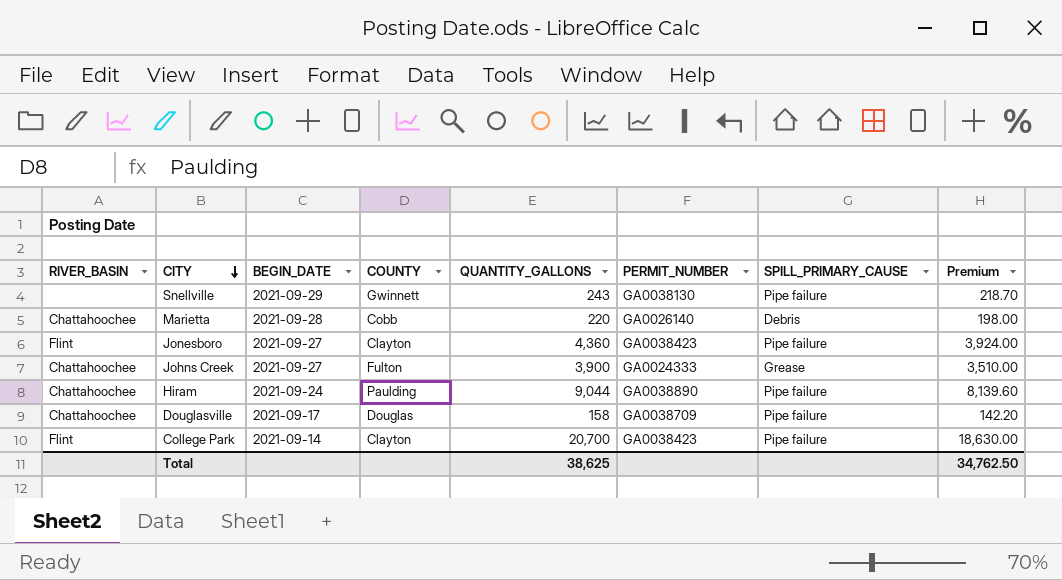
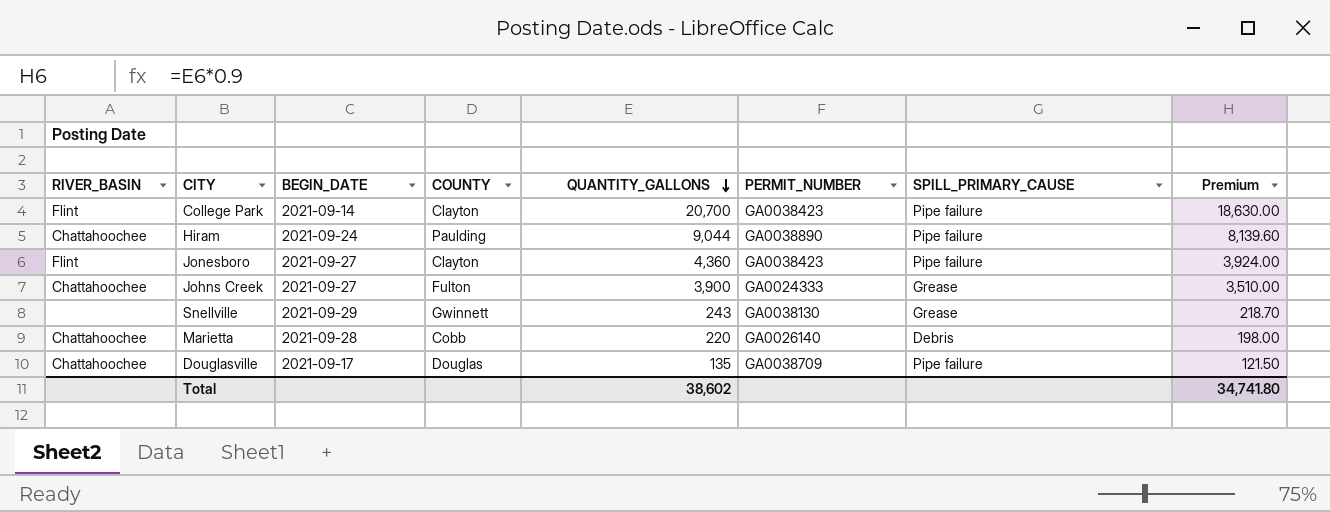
row order: CITY descending -> QUANTITY_GALLONS descending
Snellville | SPILL_PRIMARY_CAUSE: Pipe failure -> Grease
Douglasville | QUANTITY_GALLONS: 158 -> 135
Douglasville | Premium: 142.20 -> 121.50
Total | QUANTITY_GALLONS: 38,625 -> 38,602
Total | Premium: 34,762.50 -> 34,741.80

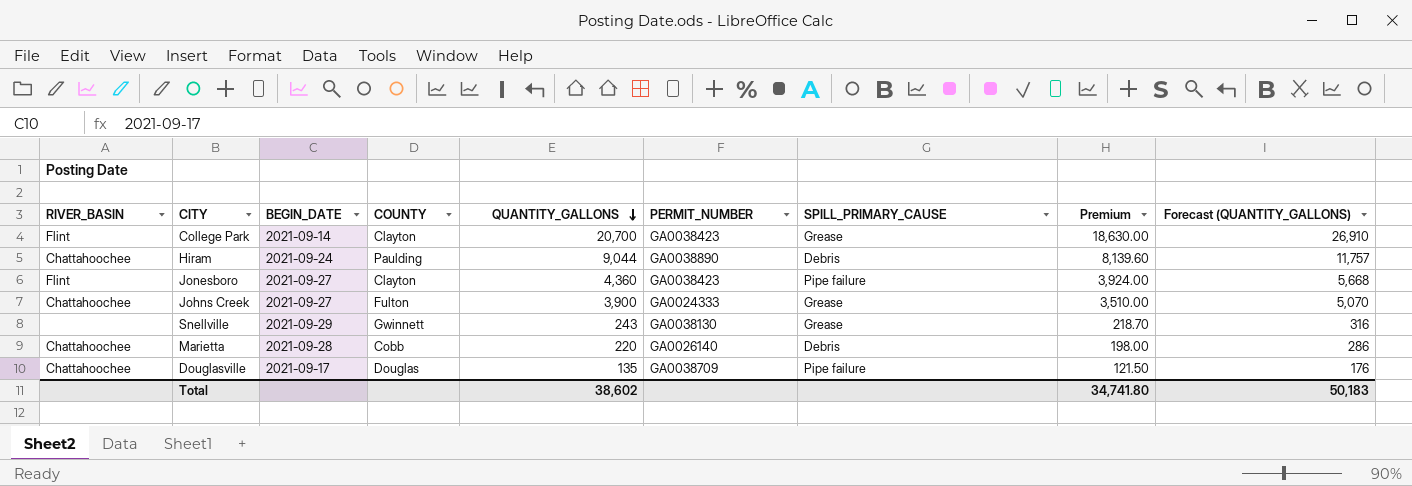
column Forecast (QUANTITY_GALLONS) | formula: none -> [QUANTITY_GALLONS] * 1.3
College Park | SPILL_PRIMARY_CAUSE: Pipe failure -> Grease
Hiram | SPILL_PRIMARY_CAUSE: Pipe failure -> Debris

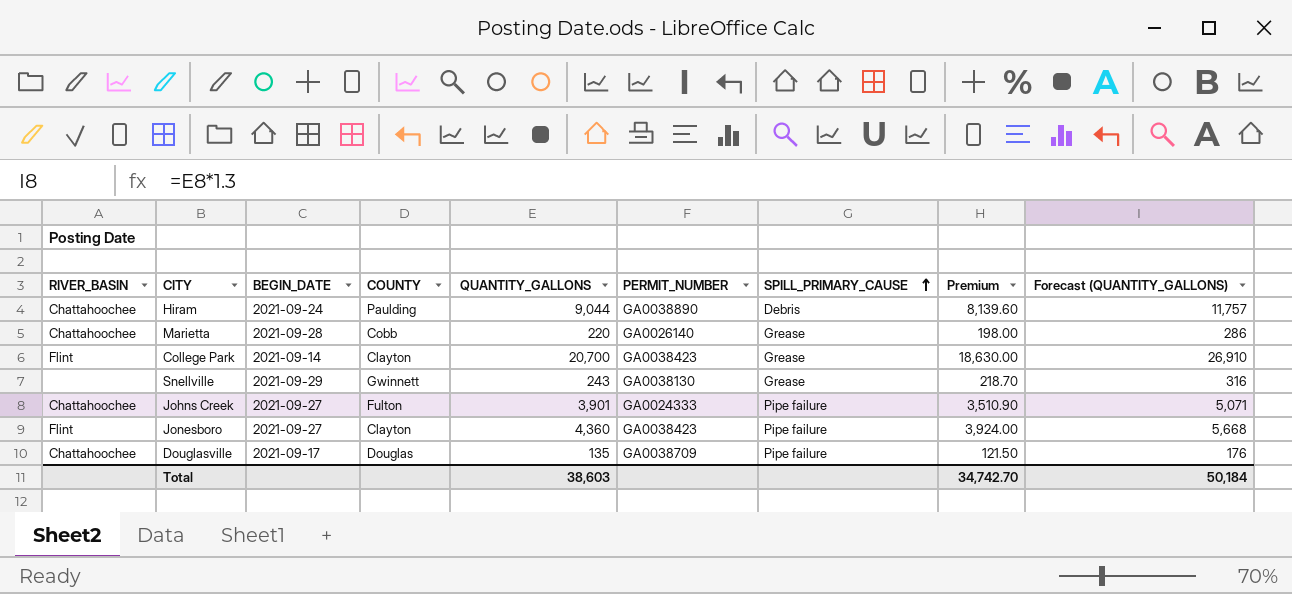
row order: QUANTITY_GALLONS descending -> SPILL_PRIMARY_CAUSE ascending
Marietta | SPILL_PRIMARY_CAUSE: Debris -> Grease
Johns Creek | QUANTITY_GALLONS: 3,900 -> 3,901
Johns Creek | SPILL_PRIMARY_CAUSE: Grease -> Pipe failure
Johns Creek | Premium: 3,510.00 -> 3,510.90
Johns Creek | Forecast (QUANTITY_GALLONS): 5,070 -> 5,071
Total | QUANTITY_GALLONS: 38,602 -> 38,603
Total | Premium: 34,741.80 -> 34,742.70
Total | Forecast (QUANTITY_GALLONS): 50,183 -> 50,184

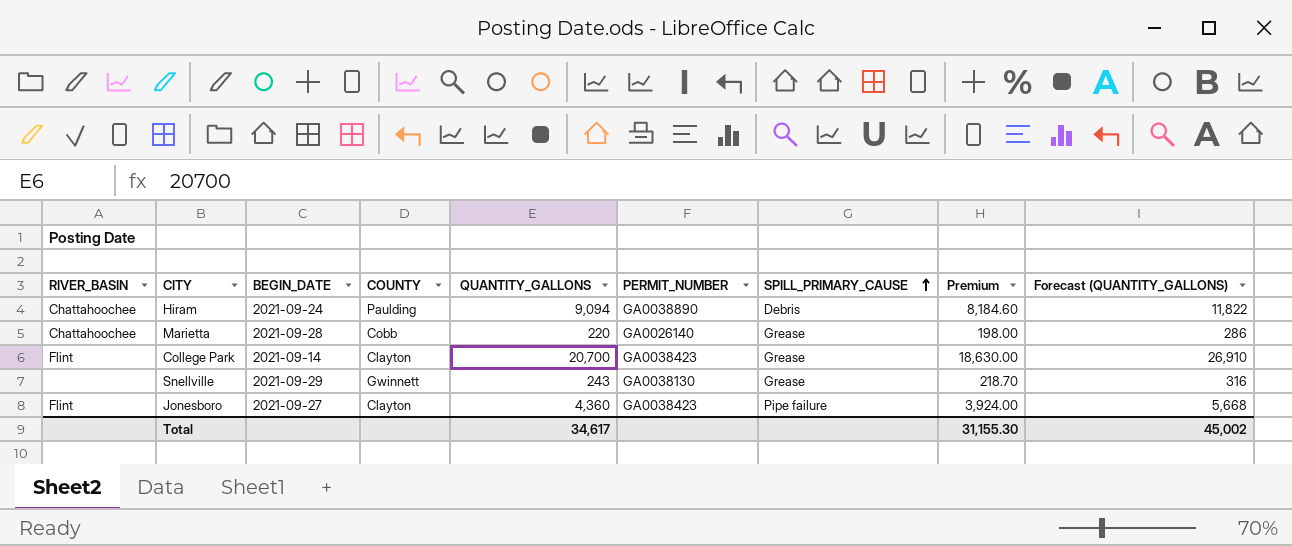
row Johns Creek: Chattahoochee | 2021-09-27 | Fulton | 3,901 | GA0024333 | Pipe failure | 3,510.90 | 5,071 -> none
row Douglasville: Chattahoochee | 2021-09-17 | Douglas | 135 | GA0038709 | Pipe failure | 121.50 | 176 -> none
Hiram | QUANTITY_GALLONS: 9,044 -> 9,094
Hiram | Premium: 8,139.60 -> 8,184.60
Hiram | Forecast (QUANTITY_GALLONS): 11,757 -> 11,822
Total | QUANTITY_GALLONS: 38,603 -> 34,617
Total | Premium: 34,742.70 -> 31,155.30
Total | Forecast (QUANTITY_GALLONS): 50,184 -> 45,002

